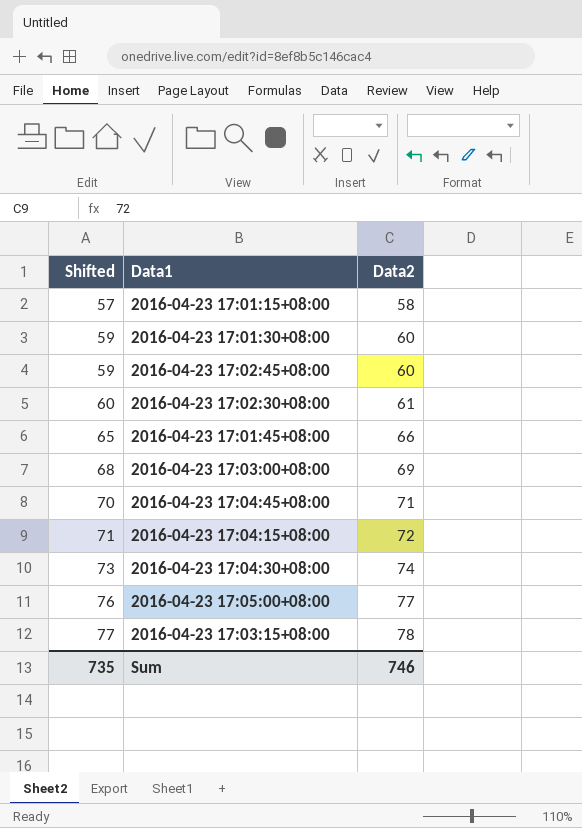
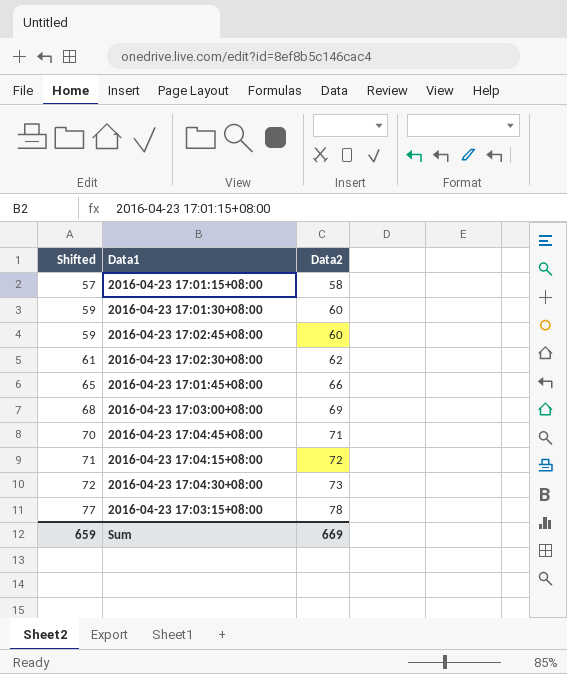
row 2016-04-23 17:05:00+08:00: 76 | 77 -> none
2016-04-23 17:02:30+08:00 | Shifted: 60 -> 61
2016-04-23 17:02:30+08:00 | Data2: 61 -> 62
2016-04-23 17:04:30+08:00 | Shifted: 73 -> 72
2016-04-23 17:04:30+08:00 | Data2: 74 -> 73
Sum | Shifted: 735 -> 659
Sum | Data2: 746 -> 669

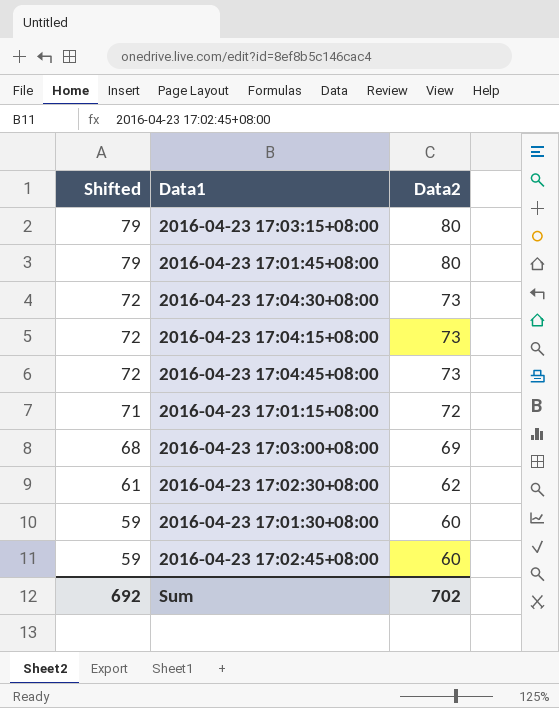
row order: Shifted ascending -> Shifted descending
2016-04-23 17:03:15+08:00 | Shifted: 77 -> 79
2016-04-23 17:03:15+08:00 | Data2: 78 -> 80
2016-04-23 17:01:45+08:00 | Shifted: 65 -> 79
2016-04-23 17:01:45+08:00 | Data2: 66 -> 80
2016-04-23 17:04:15+08:00 | Shifted: 71 -> 72
2016-04-23 17:04:15+08:00 | Data2: 72 -> 73
2016-04-23 17:04:45+08:00 | Shifted: 70 -> 72
2016-04-23 17:04:45+08:00 | Data2: 71 -> 73
2016-04-23 17:01:15+08:00 | Shifted: 57 -> 71
2016-04-23 17:01:15+08:00 | Data2: 58 -> 72
Sum | Shifted: 659 -> 692
Sum | Data2: 669 -> 702

